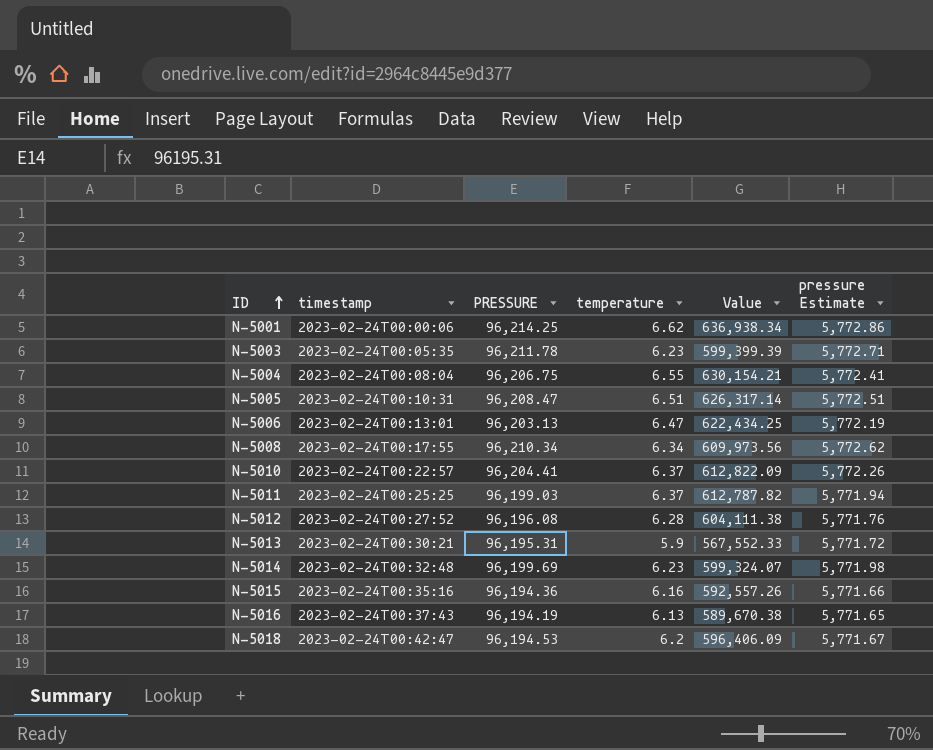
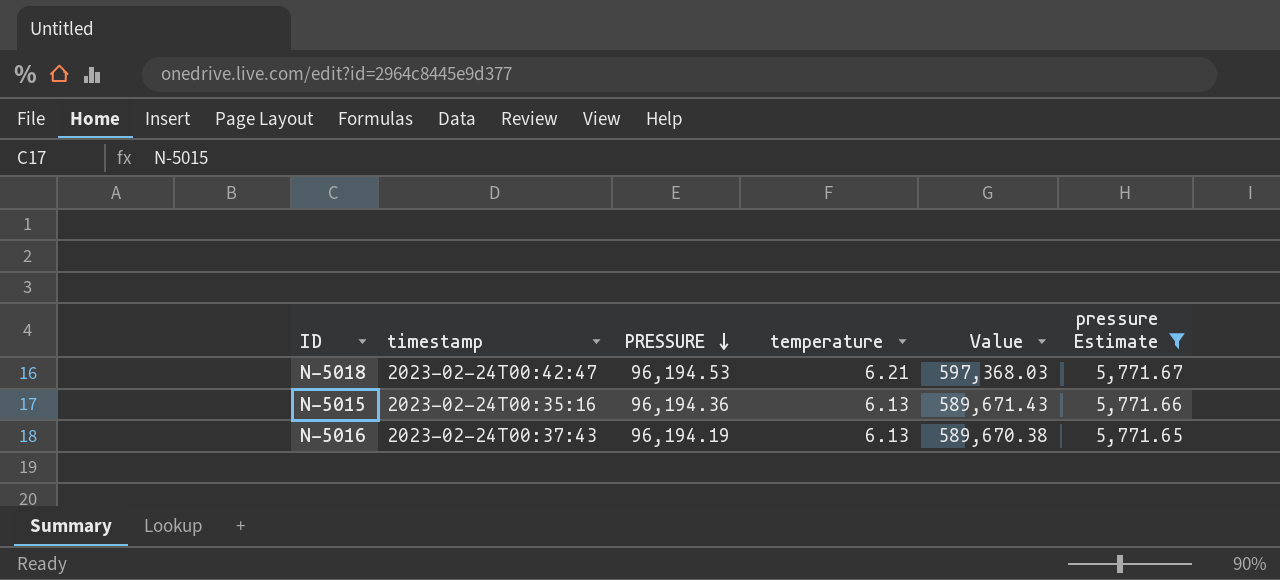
filter: none -> pressure Estimate <= 5,771.67
row order: ID ascending -> PRESSURE descending
N-5018 | temperature: 6.2 -> 6.21
N-5018 | Value: 596,406.09 -> 597,368.03
N-5015 | temperature: 6.16 -> 6.13
N-5015 | Value: 592,557.26 -> 589,671.43

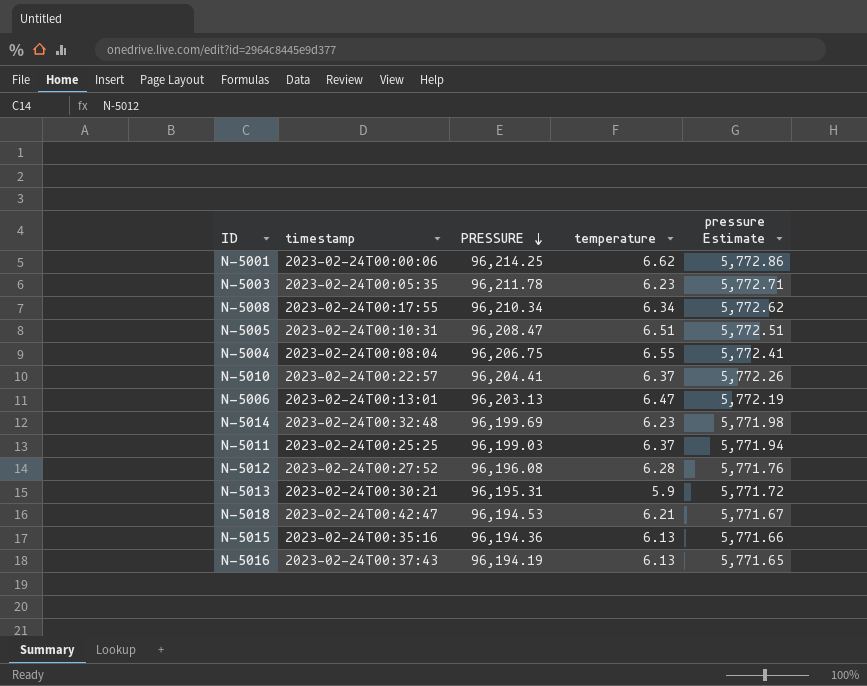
filter: pressure Estimate <= 5,771.67 -> none
column Value | formula: [PRESSURE] * [temperature] -> none

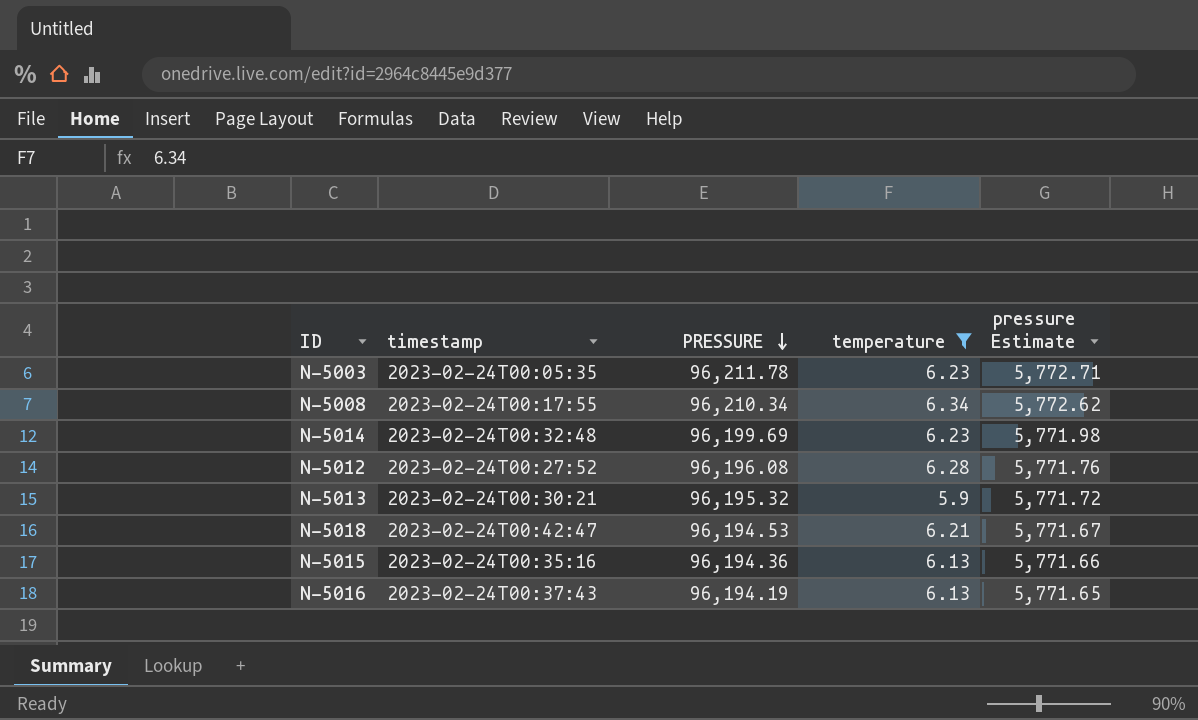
filter: none -> temperature <= 6.34
N-5013 | PRESSURE: 96,195.31 -> 96,195.32

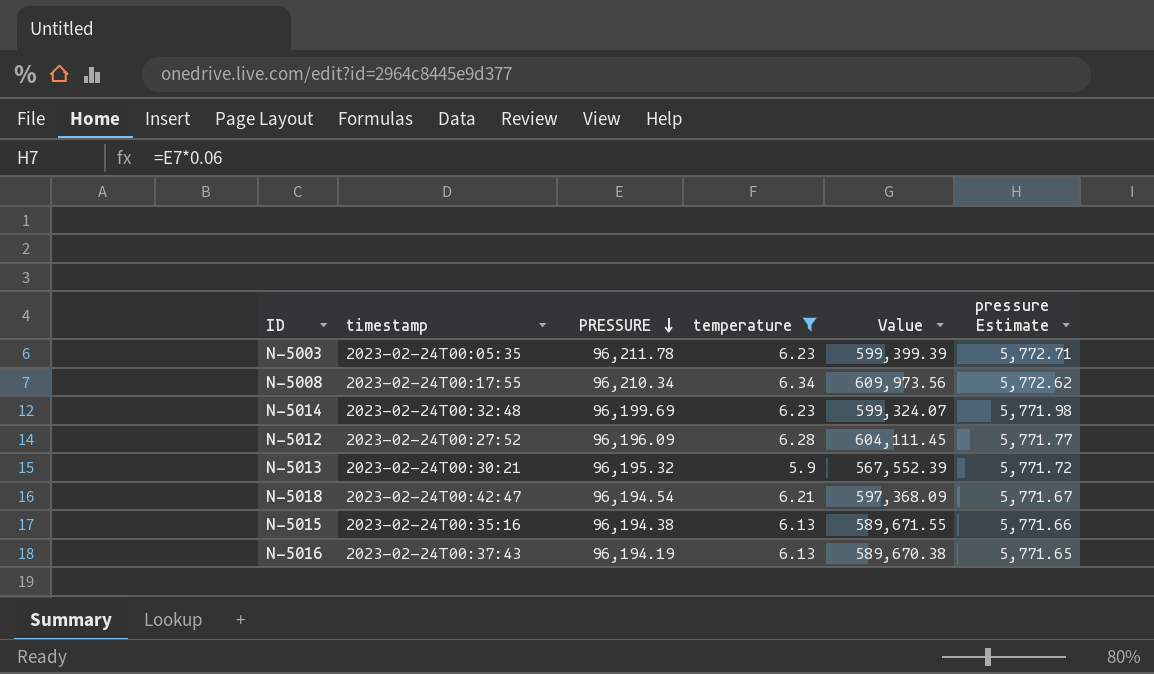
column Value | formula: none -> [PRESSURE] * [temperature]
N-5012 | PRESSURE: 96,196.08 -> 96,196.09
N-5012 | pressure Estimate: 5,771.76 -> 5,771.77
N-5018 | PRESSURE: 96,194.53 -> 96,194.54
N-5015 | PRESSURE: 96,194.36 -> 96,194.38

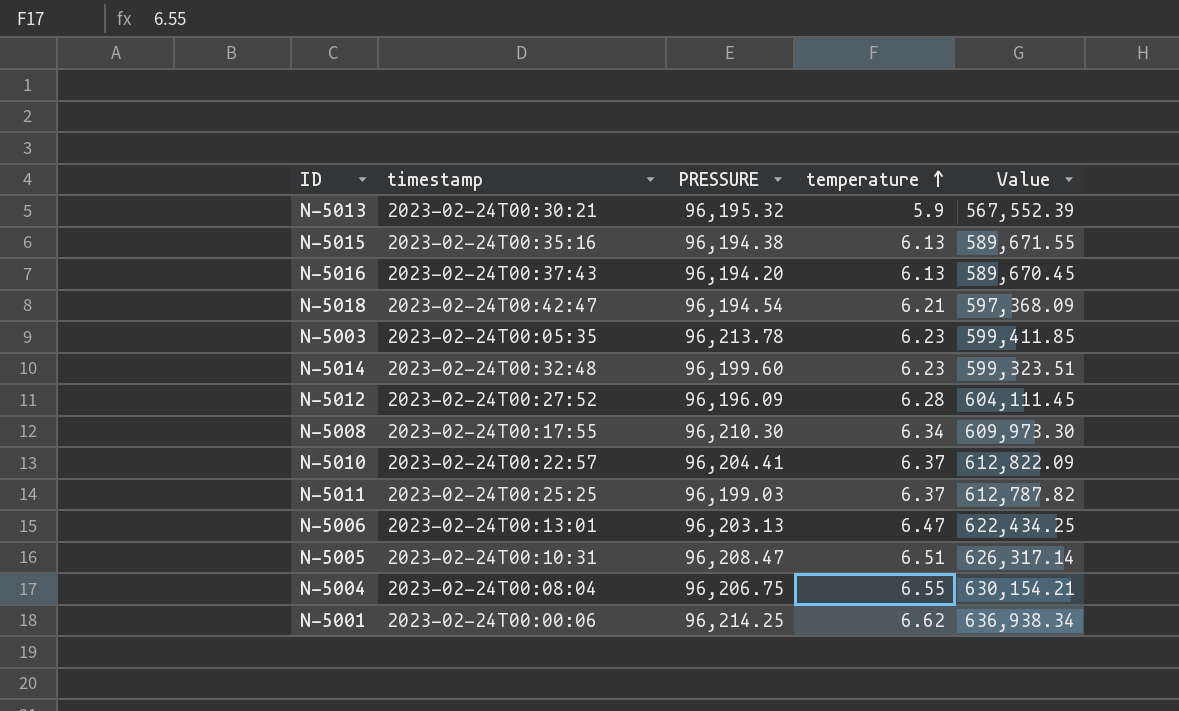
filter: temperature <= 6.34 -> none
row order: PRESSURE descending -> temperature ascending
column pressure Estimate | formula: [PRESSURE] * 0.06 -> none
N-5016 | PRESSURE: 96,194.19 -> 96,194.20
N-5016 | Value: 589,670.38 -> 589,670.45
N-5003 | PRESSURE: 96,211.78 -> 96,213.78
N-5003 | Value: 599,399.39 -> 599,411.85
N-5014 | PRESSURE: 96,199.69 -> 96,199.60
N-5014 | Value: 599,324.07 -> 599,323.51
N-5008 | PRESSURE: 96,210.34 -> 96,210.30
N-5008 | Value: 609,973.56 -> 609,973.30

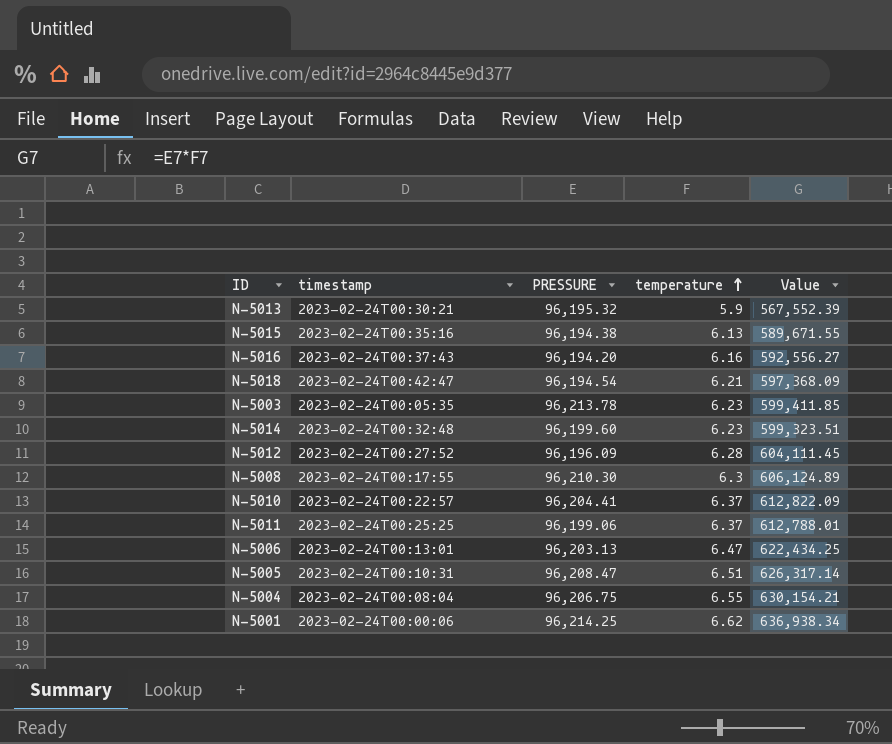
N-5016 | temperature: 6.13 -> 6.16
N-5016 | Value: 589,670.45 -> 592,556.27
N-5008 | temperature: 6.34 -> 6.3
N-5008 | Value: 609,973.30 -> 606,124.89
N-5011 | PRESSURE: 96,199.03 -> 96,199.06
N-5011 | Value: 612,787.82 -> 612,788.01

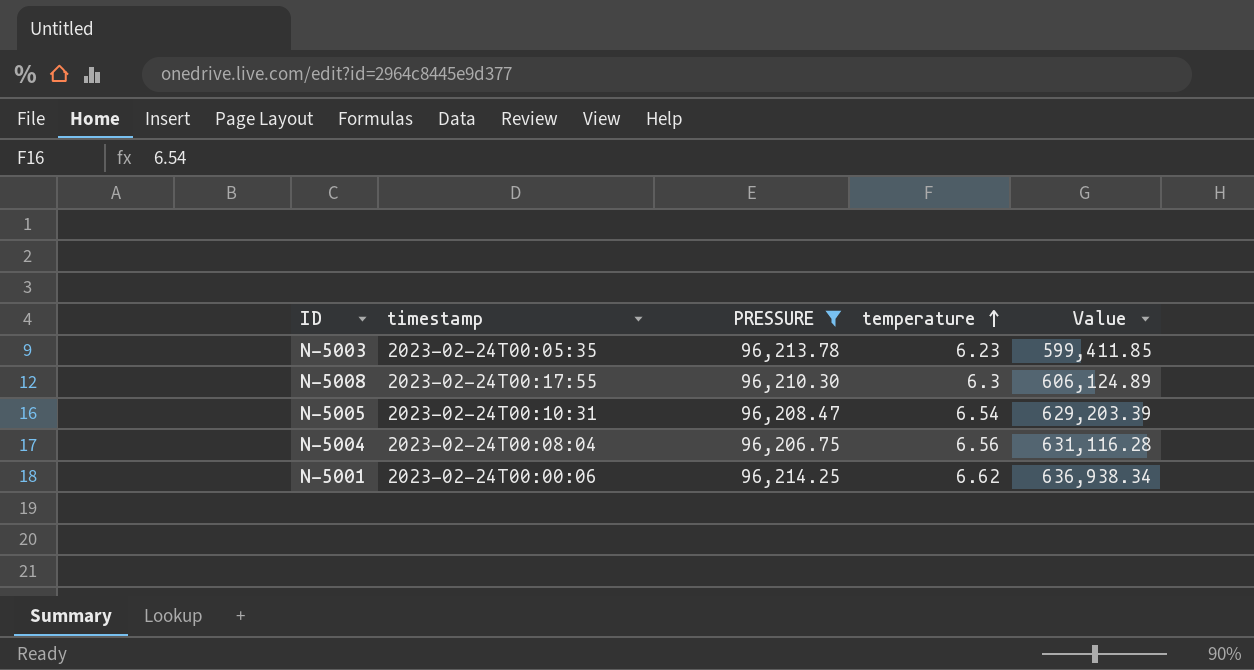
filter: none -> PRESSURE >= 96,206.75
N-5005 | temperature: 6.51 -> 6.54
N-5005 | Value: 626,317.14 -> 629,203.39
N-5004 | temperature: 6.55 -> 6.56
N-5004 | Value: 630,154.21 -> 631,116.28

